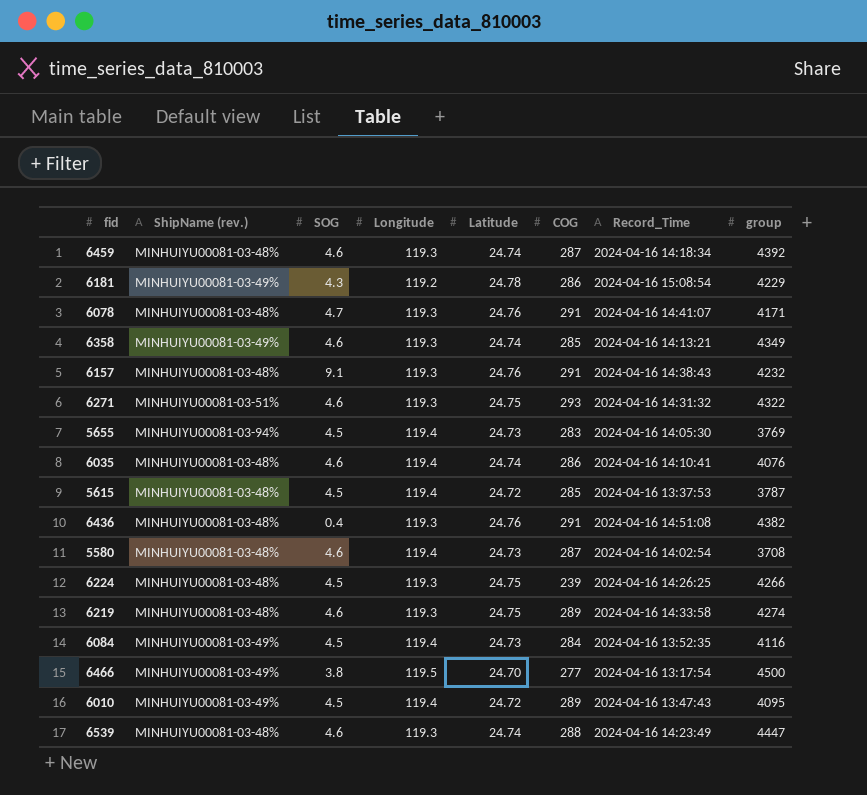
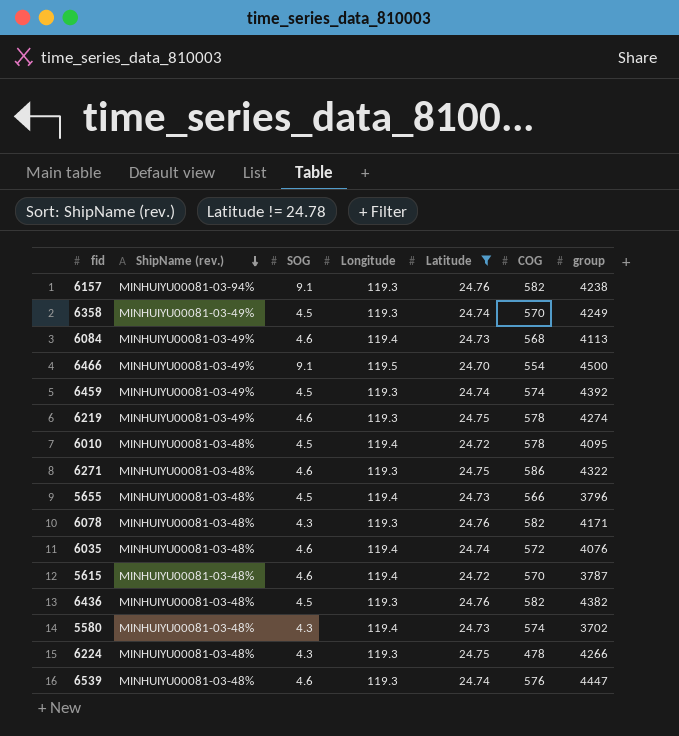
filter: none -> Latitude != 24.78
row order: none -> ShipName (rev.) descending
column Record_Time | position: 7 -> none
6157 | ShipName (rev.): MINHUIYU00081-03-48% -> MINHUIYU00081-03-94%
6157 | COG: 291 -> 582
6157 | group: 4232 -> 4238
6358 | SOG: 4.6 -> 4.5
6358 | COG: 285 -> 570
6358 | group: 4349 -> 4249
6084 | SOG: 4.5 -> 4.6
6084 | COG: 284 -> 568
6084 | group: 4116 -> 4113
6466 | SOG: 3.8 -> 9.1
6466 | COG: 277 -> 554
6459 | ShipName (rev.): MINHUIYU00081-03-48% -> MINHUIYU00081-03-49%
6459 | SOG: 4.6 -> 4.5
6459 | COG: 287 -> 574
6219 | ShipName (rev.): MINHUIYU00081-03-48% -> MINHUIYU00081-03-49%
6219 | COG: 289 -> 578
6010 | ShipName (rev.): MINHUIYU00081-03-49% -> MINHUIYU00081-03-48%
6010 | COG: 289 -> 578
6271 | ShipName (rev.): MINHUIYU00081-03-51% -> MINHUIYU00081-03-48%
6271 | COG: 293 -> 586
5655 | ShipName (rev.): MINHUIYU00081-03-94% -> MINHUIYU00081-03-48%
5655 | COG: 283 -> 566
5655 | group: 3769 -> 3796
6078 | SOG: 4.7 -> 4.3
6078 | COG: 291 -> 582
6035 | COG: 286 -> 572
5615 | SOG: 4.5 -> 4.6
5615 | COG: 285 -> 570
6436 | SOG: 0.4 -> 4.5
6436 | COG: 291 -> 582
5580 | SOG: 4.6 -> 4.3
5580 | COG: 287 -> 574
5580 | group: 3708 -> 3702
6224 | SOG: 4.5 -> 4.3
6224 | COG: 239 -> 478
6539 | COG: 288 -> 576

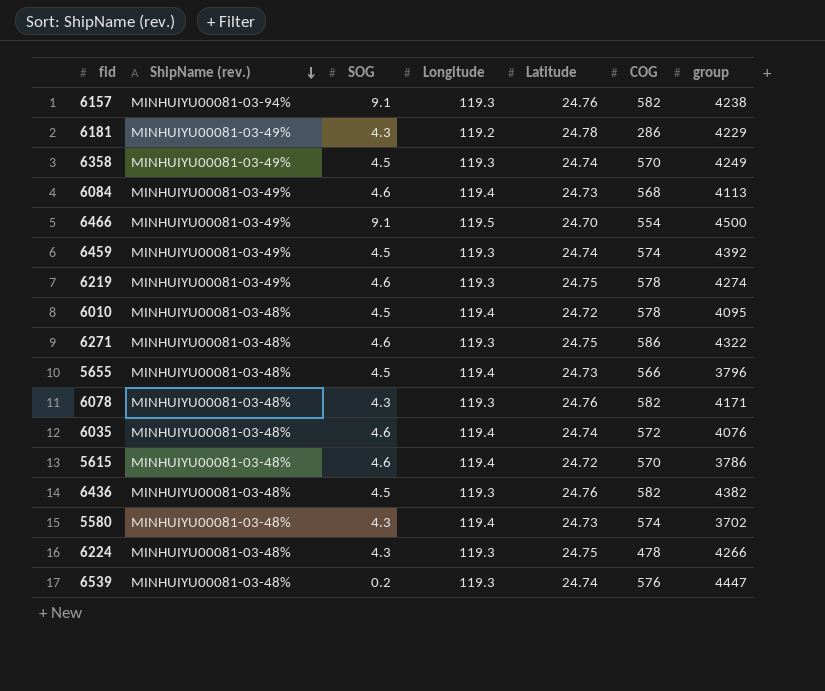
filter: Latitude != 24.78 -> none
5615 | group: 3787 -> 3786
6539 | SOG: 4.6 -> 0.2

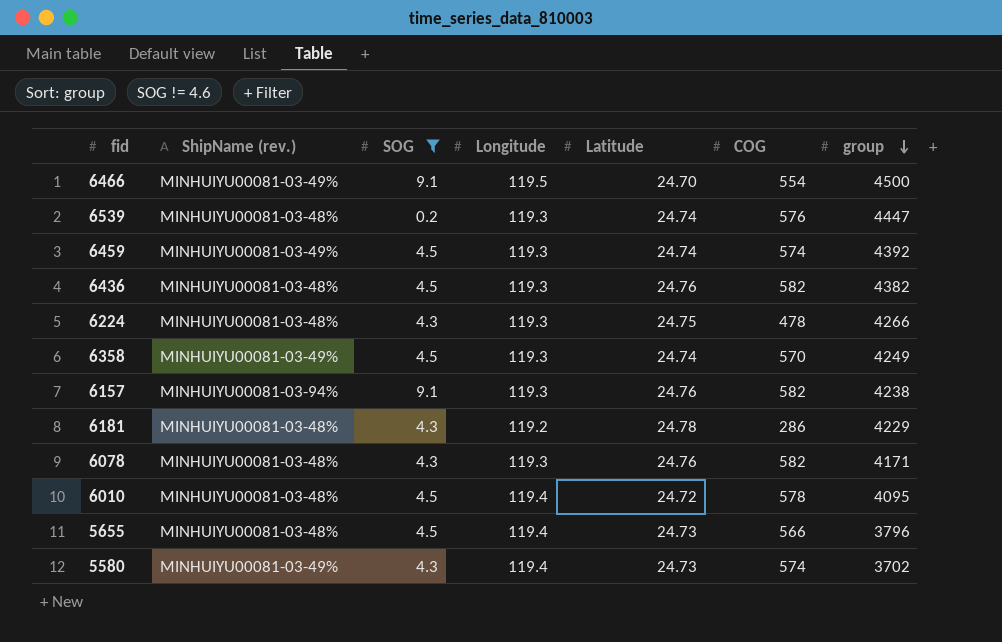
filter: none -> SOG != 4.6
row order: ShipName (rev.) descending -> group descending
6181 | ShipName (rev.): MINHUIYU00081-03-49% -> MINHUIYU00081-03-48%
5580 | ShipName (rev.): MINHUIYU00081-03-48% -> MINHUIYU00081-03-49%

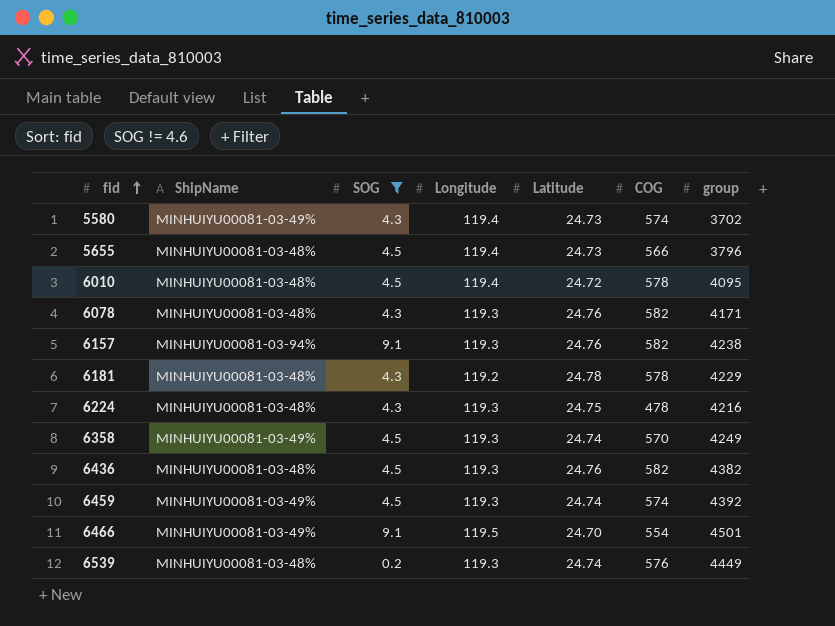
row order: group descending -> fid ascending
column name: ShipName (rev.) -> ShipName
6181 | COG: 286 -> 578
6224 | group: 4266 -> 4216
6466 | group: 4500 -> 4501
6539 | group: 4447 -> 4449

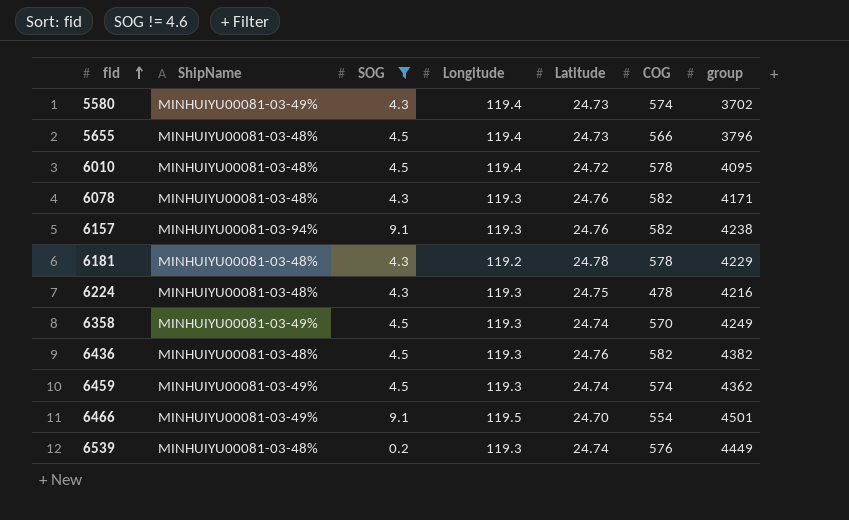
6459 | group: 4392 -> 4362

